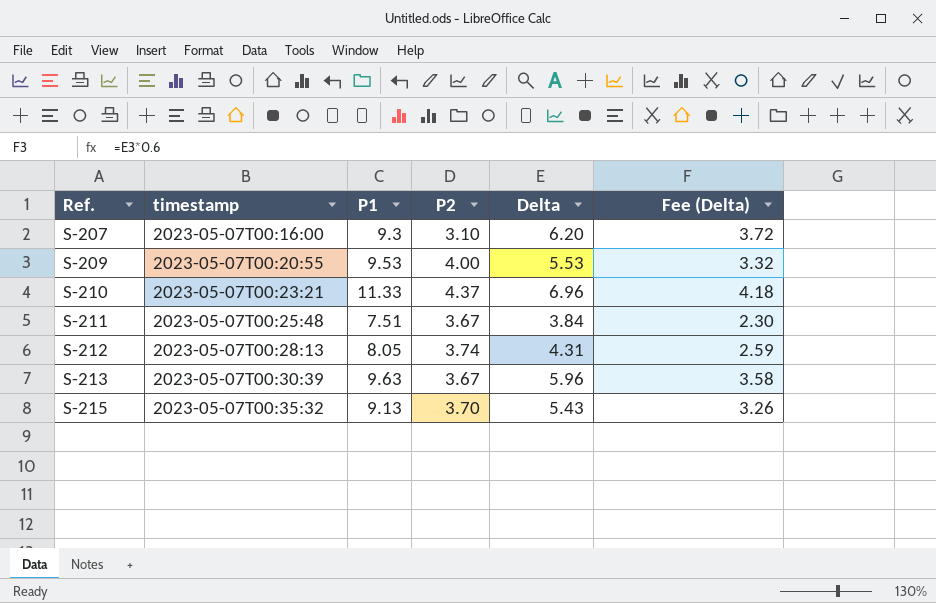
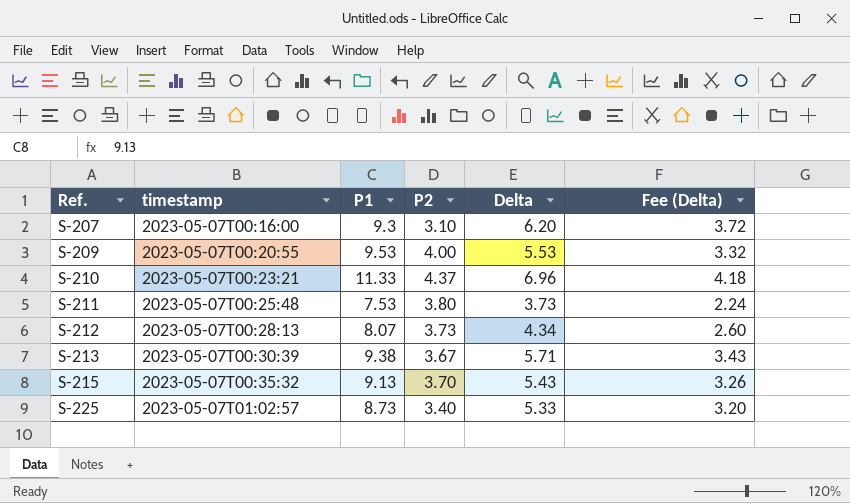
S-211 | P1: 7.51 -> 7.53
S-211 | P2: 3.67 -> 3.80
S-211 | Delta: 3.84 -> 3.73
S-211 | Fee (Delta): 2.30 -> 2.24
S-212 | P1: 8.05 -> 8.07
S-212 | P2: 3.74 -> 3.73
S-212 | Delta: 4.31 -> 4.34
S-212 | Fee (Delta): 2.59 -> 2.60
S-213 | P1: 9.63 -> 9.38
S-213 | Delta: 5.96 -> 5.71
S-213 | Fee (Delta): 3.58 -> 3.43
row S-225: none -> 2023-05-07T01:02:57 | 8.73 | 3.40 | 5.33 | 3.20

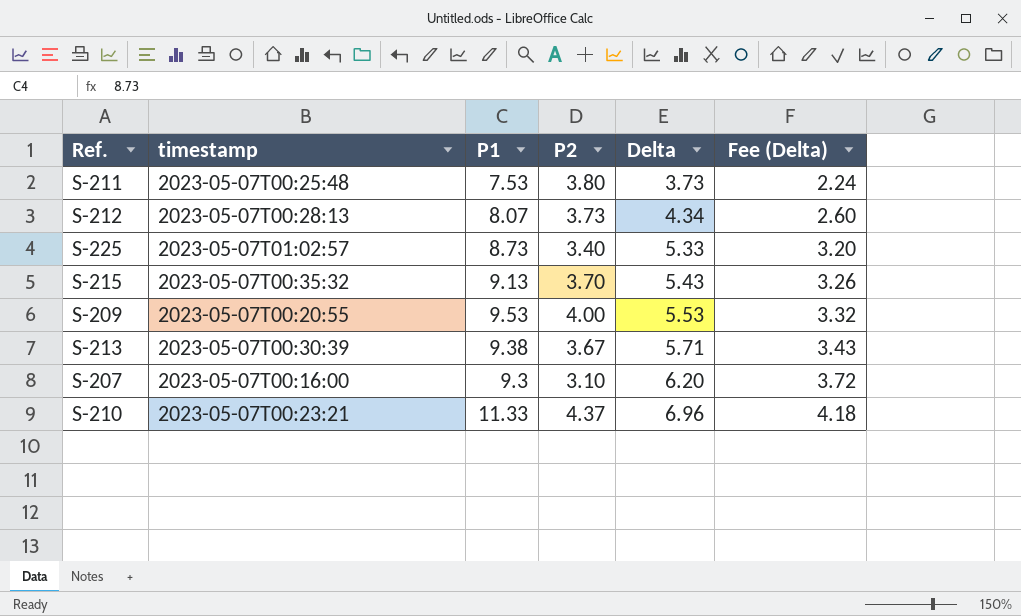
row order: Ref. ascending -> Delta ascending

